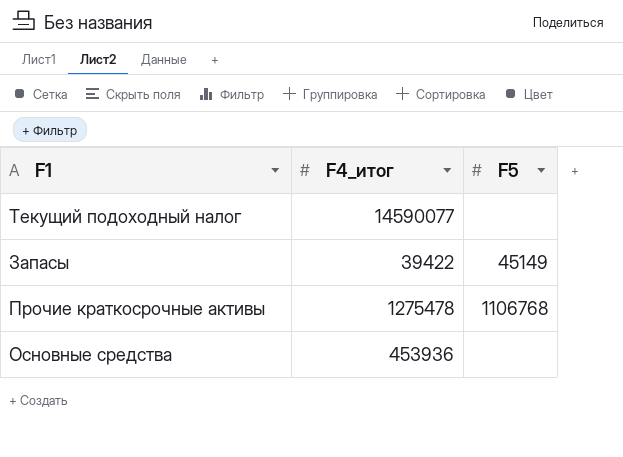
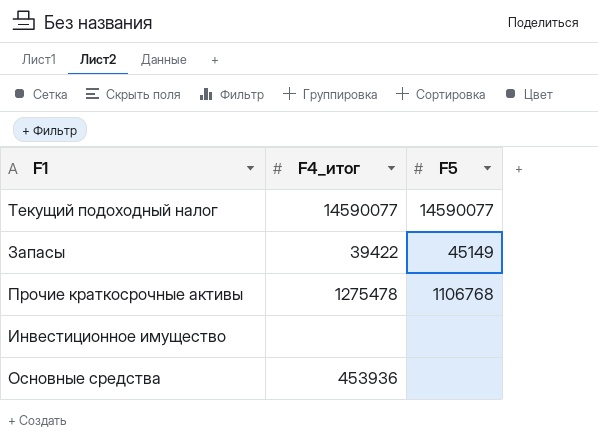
Текущий подоходный налог | F5: none -> 14590077
row Инвестиционное имущество: none -> none | none

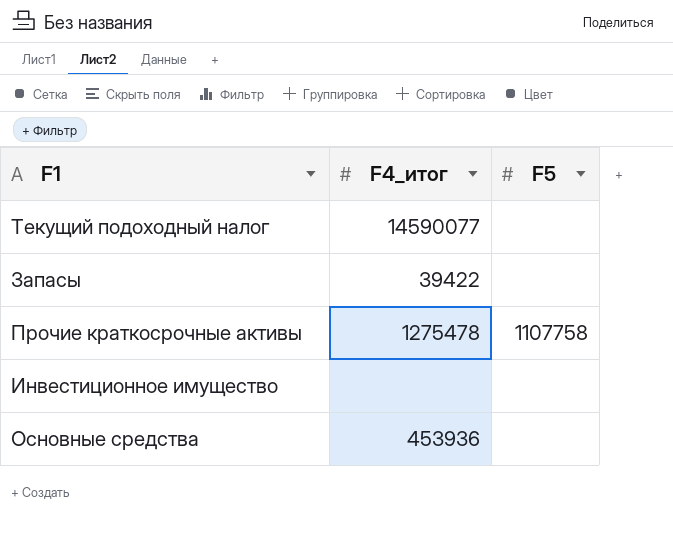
Текущий подоходный налог | F5: 14590077 -> none
Запасы | F5: 45149 -> none
Прочие краткосрочные активы | F5: 1106768 -> 1107758

